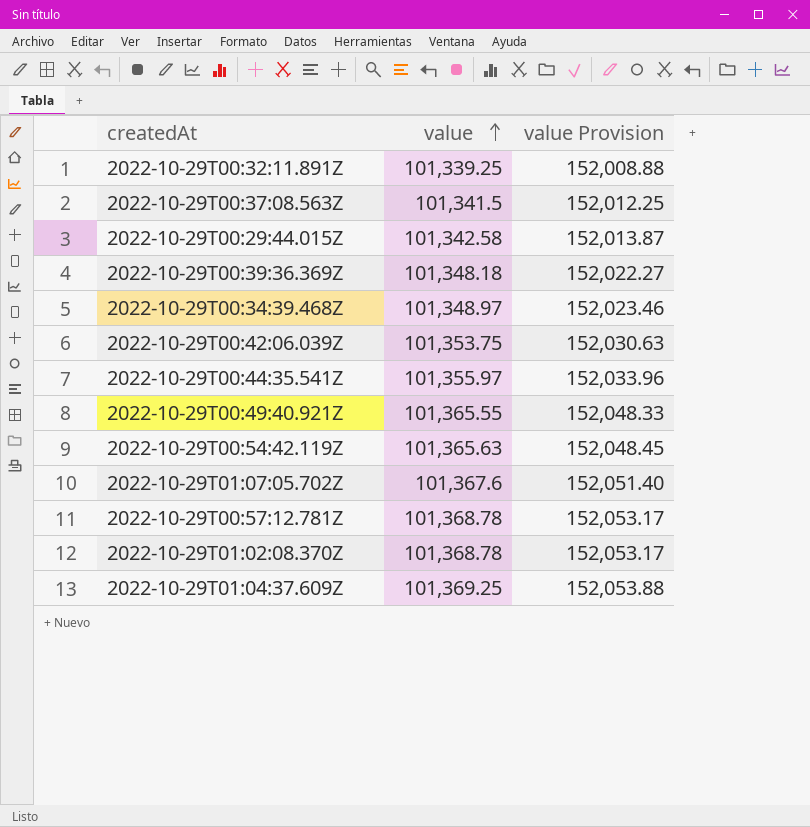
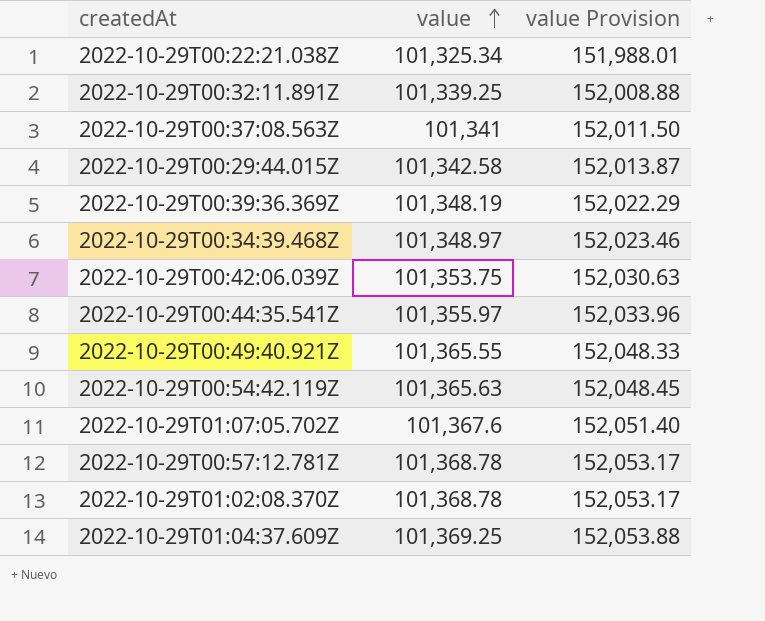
row 2022-10-29T00:22:21.038Z: none -> 101,325.34 | 151,988.01
2022-10-29T00:37:08.563Z | value: 101,341.5 -> 101,341
2022-10-29T00:37:08.563Z | value Provision: 152,012.25 -> 152,011.50
2022-10-29T00:39:36.369Z | value: 101,348.18 -> 101,348.19
2022-10-29T00:39:36.369Z | value Provision: 152,022.27 -> 152,022.29

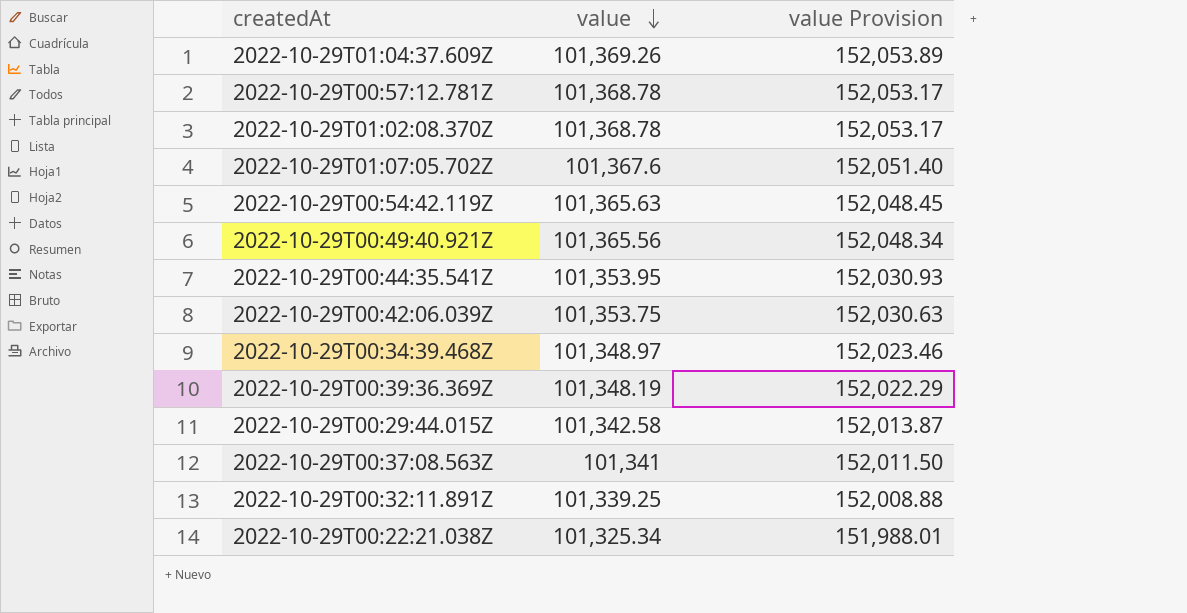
row order: value ascending -> value descending
2022-10-29T01:04:37.609Z | value: 101,369.25 -> 101,369.26
2022-10-29T01:04:37.609Z | value Provision: 152,053.88 -> 152,053.89
2022-10-29T00:49:40.921Z | value: 101,365.55 -> 101,365.56
2022-10-29T00:49:40.921Z | value Provision: 152,048.33 -> 152,048.34
2022-10-29T00:44:35.541Z | value: 101,355.97 -> 101,353.95
2022-10-29T00:44:35.541Z | value Provision: 152,033.96 -> 152,030.93

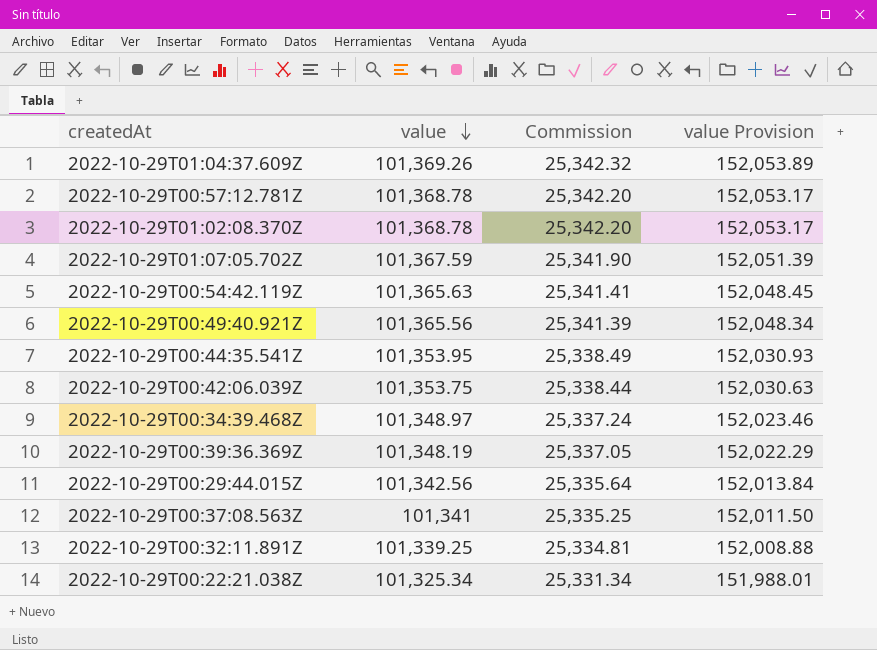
column Commission | formula: none -> [value] * 0.25
2022-10-29T01:07:05.702Z | value: 101,367.6 -> 101,367.59
2022-10-29T01:07:05.702Z | value Provision: 152,051.40 -> 152,051.39
2022-10-29T00:29:44.015Z | value: 101,342.58 -> 101,342.56
2022-10-29T00:29:44.015Z | value Provision: 152,013.87 -> 152,013.84

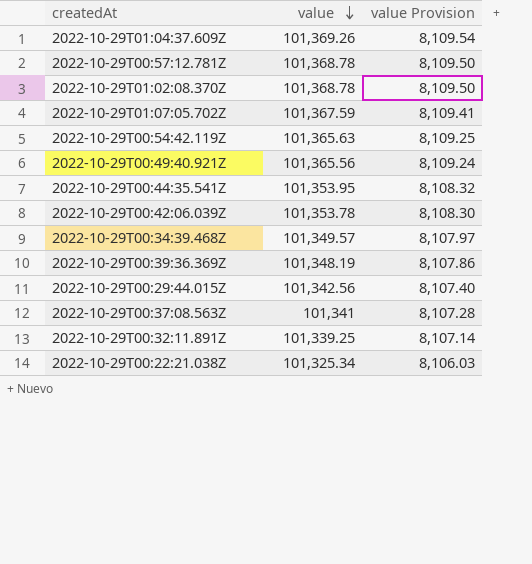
column Commission | formula: [value] * 0.25 -> none
column value Provision | formula: [value] * 1.5 -> [value] * 0.08
2022-10-29T00:42:06.039Z | value: 101,353.75 -> 101,353.78
2022-10-29T00:34:39.468Z | value: 101,348.97 -> 101,349.57

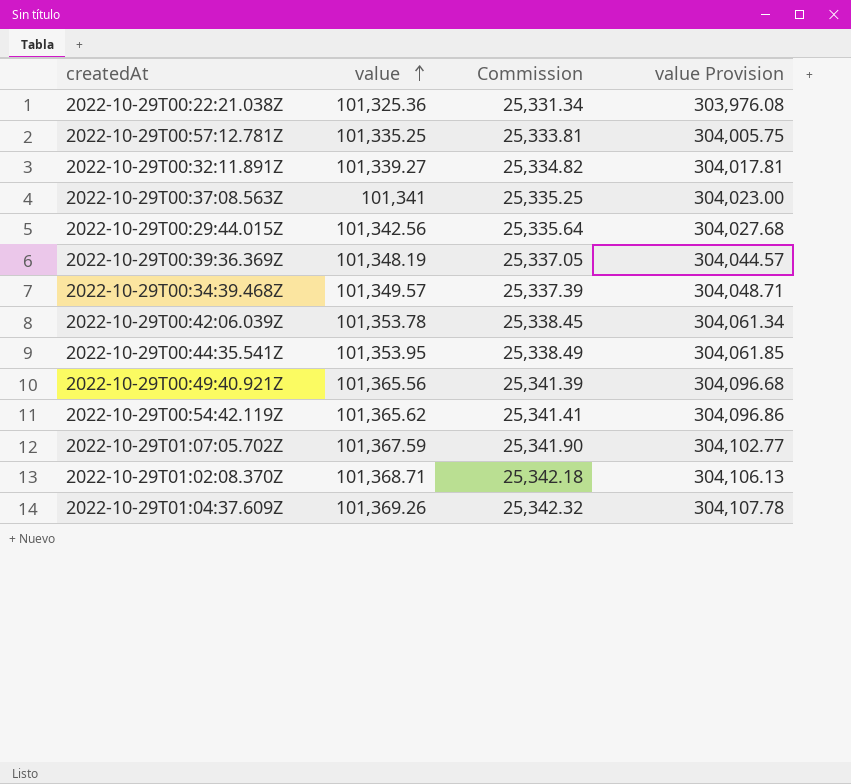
row order: value descending -> value ascending
column Commission | formula: none -> [value] * 0.25
column value Provision | formula: [value] * 0.08 -> [value] * 3
2022-10-29T00:22:21.038Z | value: 101,325.34 -> 101,325.36
2022-10-29T00:57:12.781Z | value: 101,368.78 -> 101,335.25
2022-10-29T00:32:11.891Z | value: 101,339.25 -> 101,339.27
2022-10-29T00:54:42.119Z | value: 101,365.63 -> 101,365.62
2022-10-29T01:02:08.370Z | value: 101,368.78 -> 101,368.71

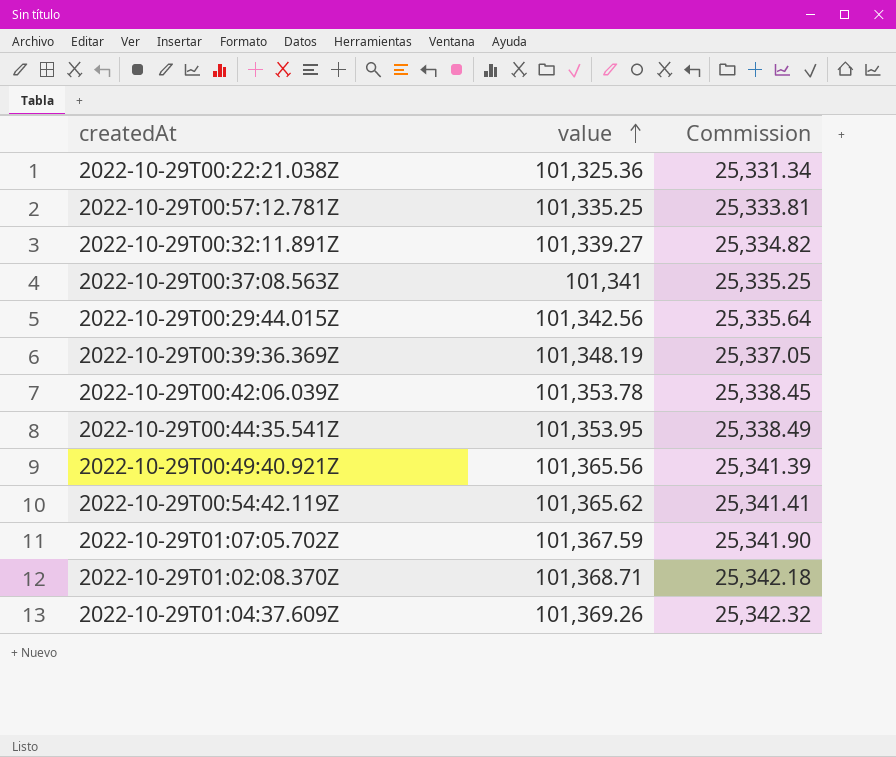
column value Provision | formula: [value] * 3 -> none
row 2022-10-29T00:34:39.468Z: 101,349.57 | 25,337.39 | 304,048.71 -> none

